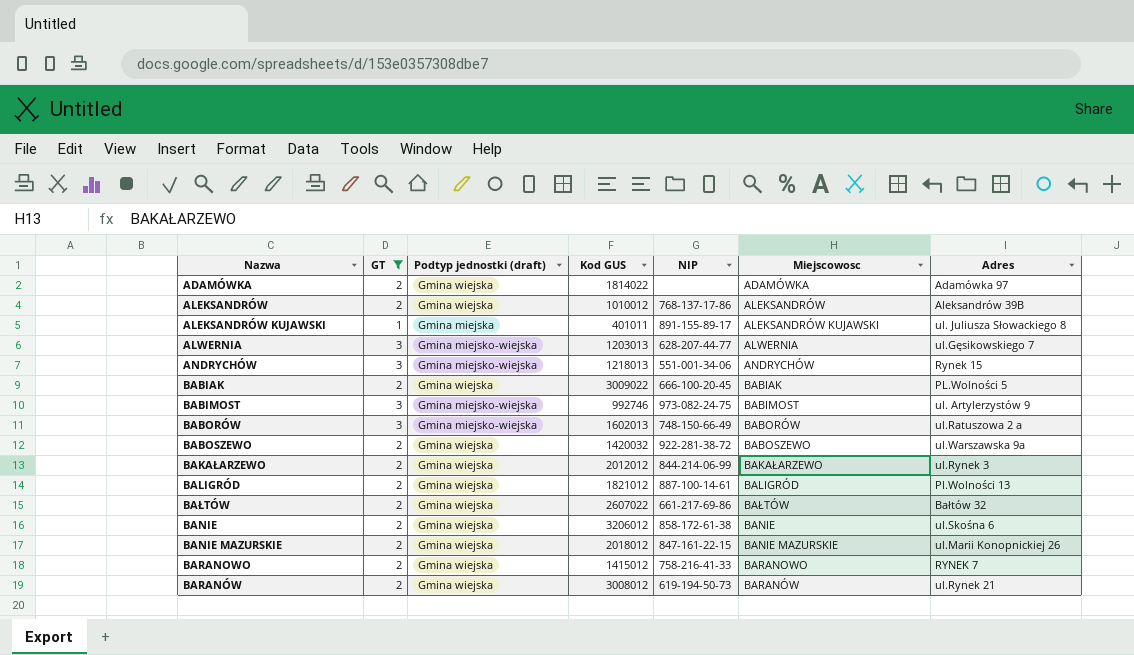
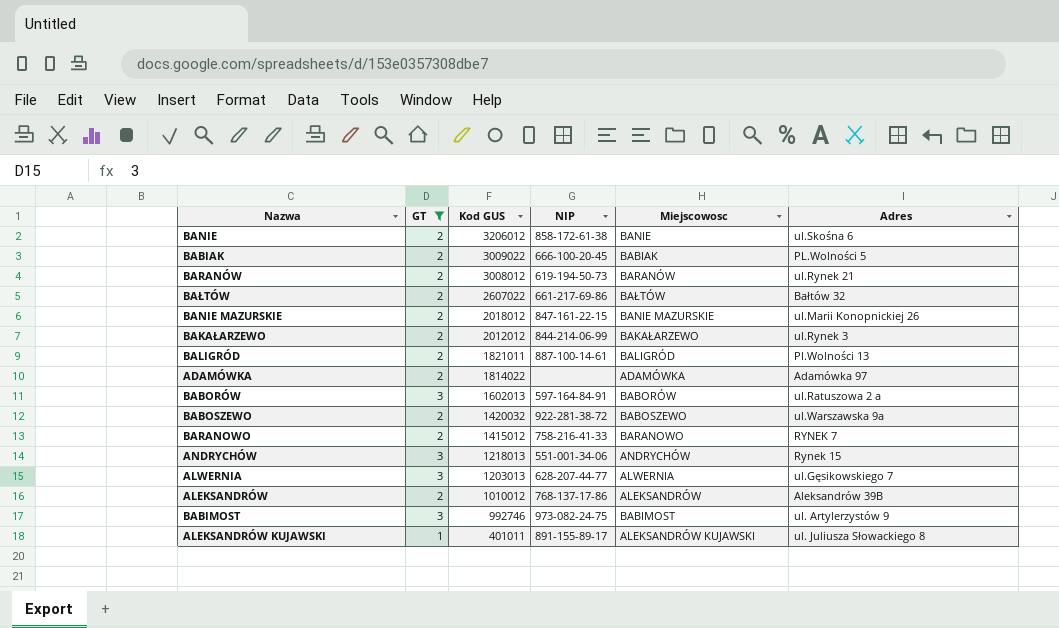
row order: none -> Kod GUS descending
column Podtyp jednostki (draft) | position: 3 -> none
BALIGRÓD | Kod GUS: 1821012 -> 1821011
BABORÓW | NIP: 748-150-66-49 -> 597-164-84-91

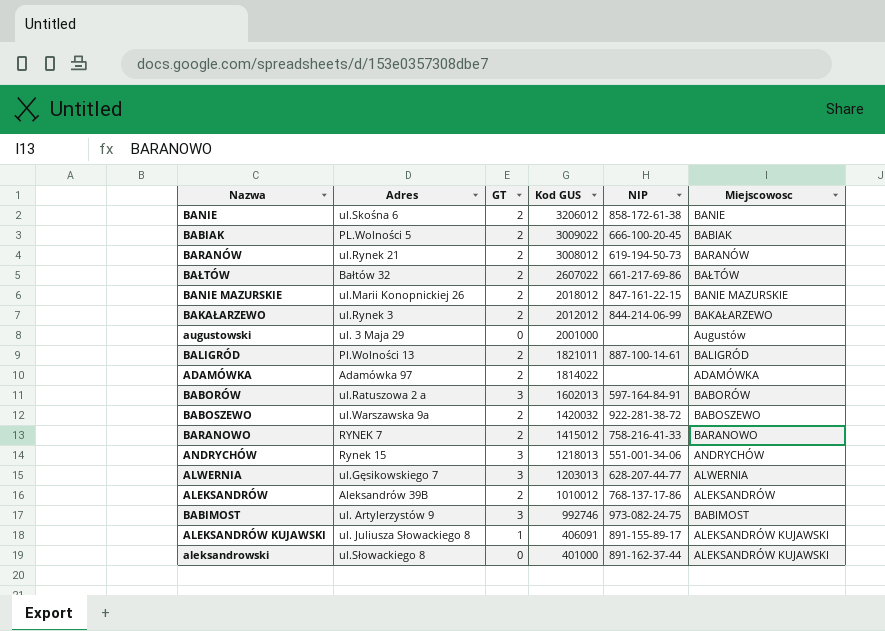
filter: GT != 0 -> none
column Adres | position: 6 -> 2
ALEKSANDRÓW KUJAWSKI | Kod GUS: 401011 -> 406091

